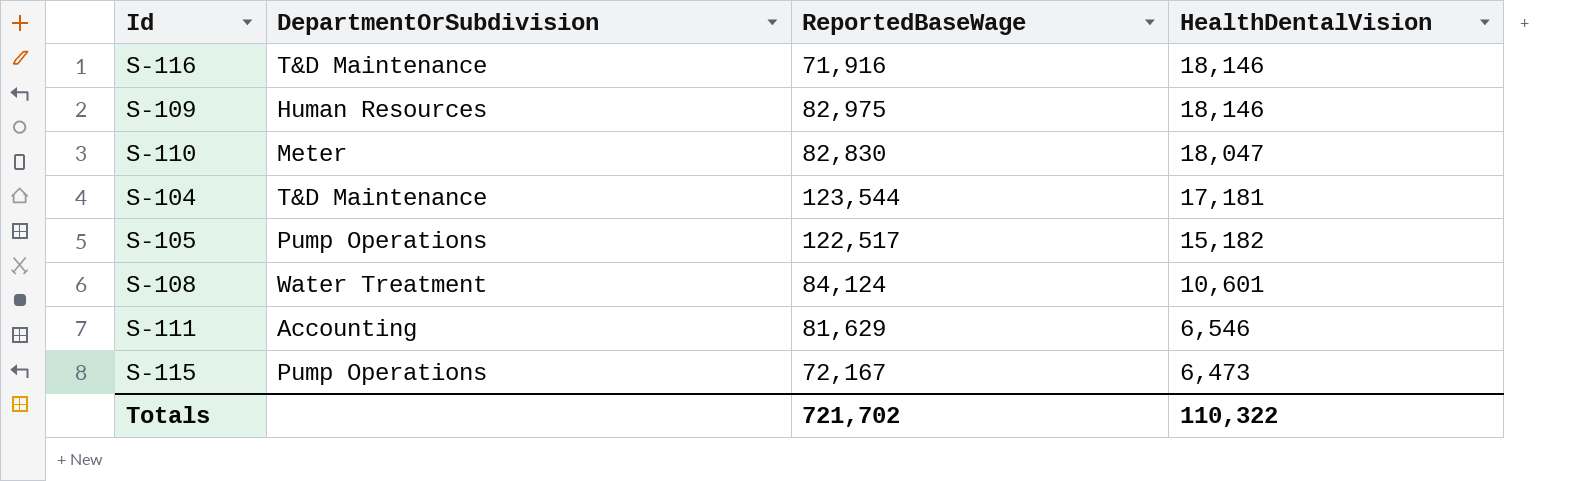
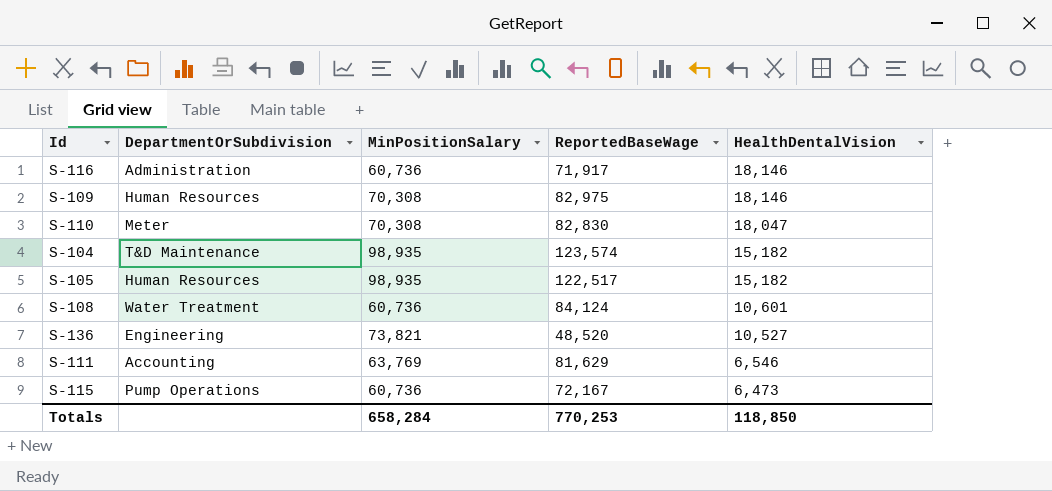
column MinPositionSalary | position: none -> 3
S-116 | DepartmentOrSubdivision: T&D Maintenance -> Administration
S-116 | ReportedBaseWage: 71,916 -> 71,917
S-104 | ReportedBaseWage: 123,544 -> 123,574
S-104 | HealthDentalVision: 17,181 -> 15,182
S-105 | DepartmentOrSubdivision: Pump Operations -> Human Resources
row S-136: none -> Engineering | 73,821 | 48,520 | 10,527
Totals | ReportedBaseWage: 721,702 -> 770,253
Totals | HealthDentalVision: 110,322 -> 118,850

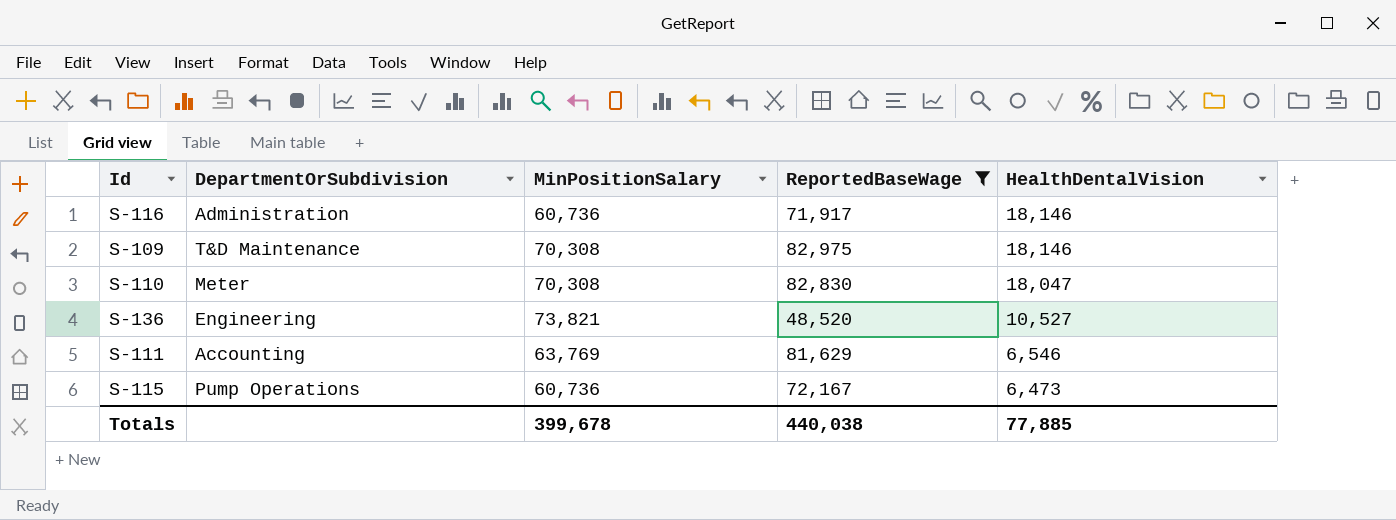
filter: none -> ReportedBaseWage <= 82,975
S-109 | DepartmentOrSubdivision: Human Resources -> T&D Maintenance
Totals | MinPositionSalary: 658,284 -> 399,678
Totals | ReportedBaseWage: 770,253 -> 440,038
Totals | HealthDentalVision: 118,850 -> 77,885

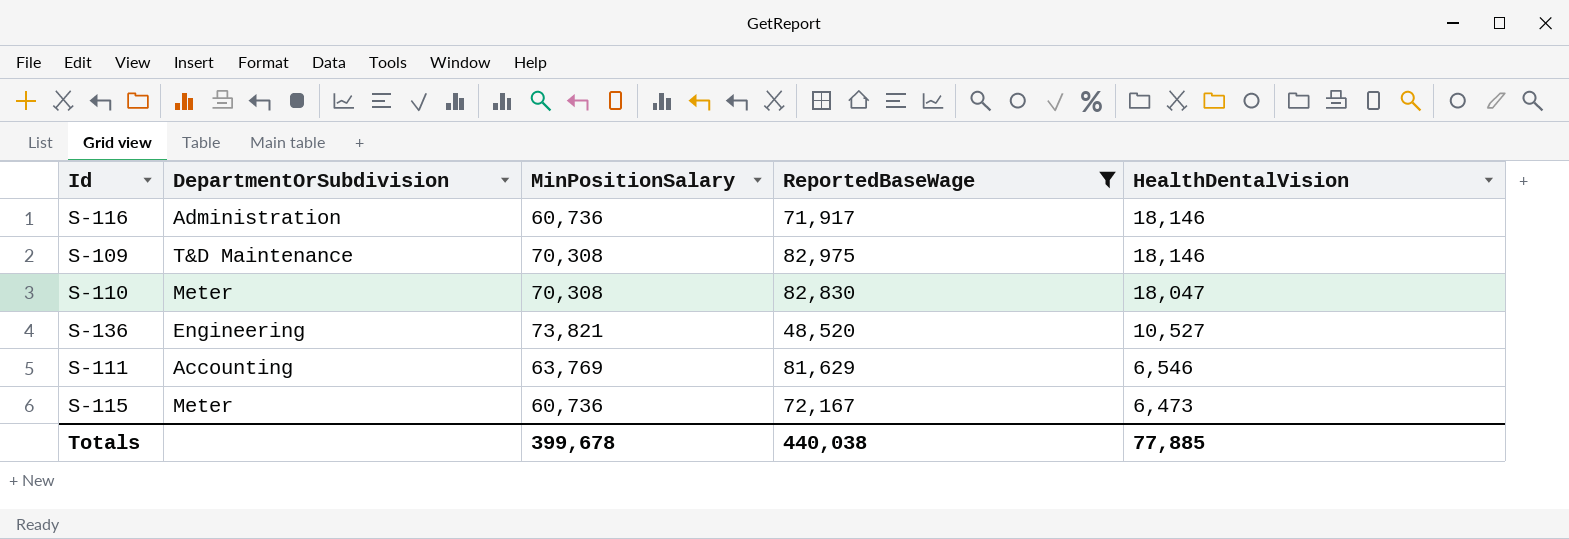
S-115 | DepartmentOrSubdivision: Pump Operations -> Meter

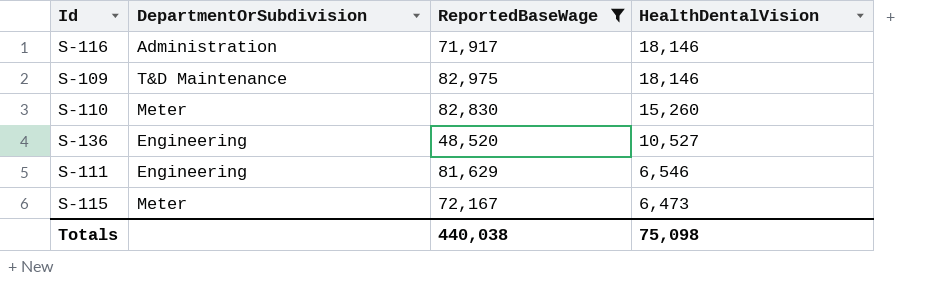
column MinPositionSalary | position: 3 -> none
S-110 | HealthDentalVision: 18,047 -> 15,260
S-111 | DepartmentOrSubdivision: Accounting -> Engineering
Totals | HealthDentalVision: 77,885 -> 75,098

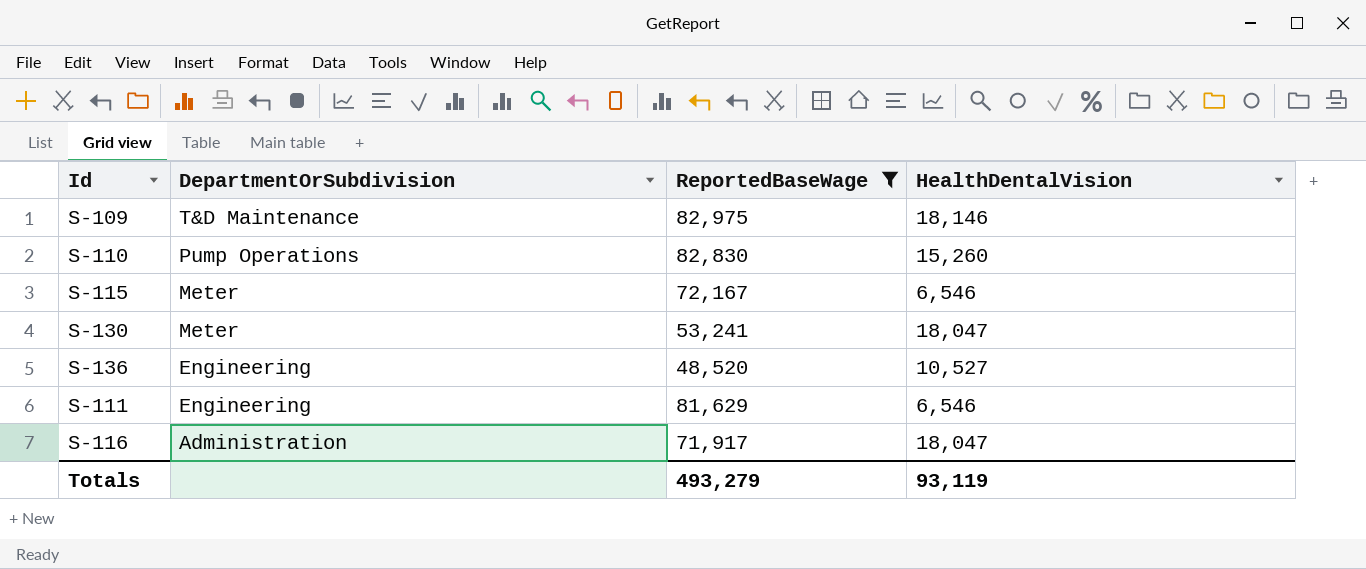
row order: HealthDentalVision descending -> DepartmentOrSubdivision descending
S-110 | DepartmentOrSubdivision: Meter -> Pump Operations
S-115 | HealthDentalVision: 6,473 -> 6,546
row S-130: none -> Meter | 53,241 | 18,047
S-116 | HealthDentalVision: 18,146 -> 18,047
Totals | ReportedBaseWage: 440,038 -> 493,279
Totals | HealthDentalVision: 75,098 -> 93,119

